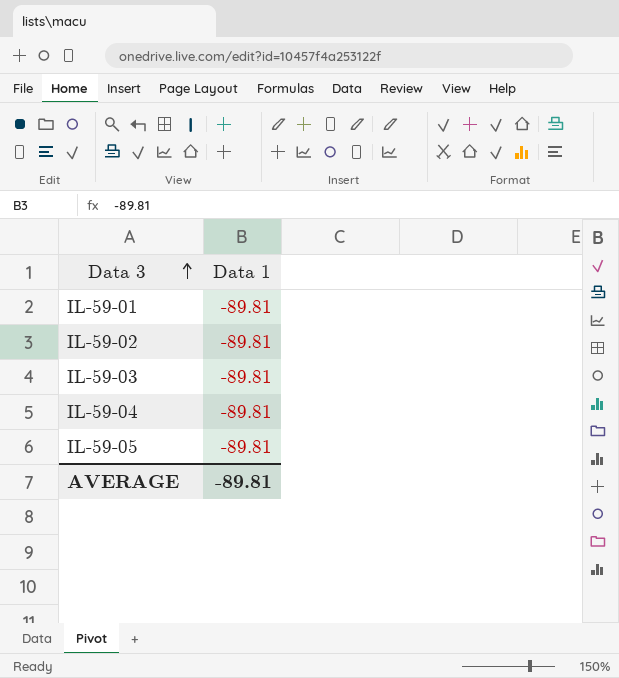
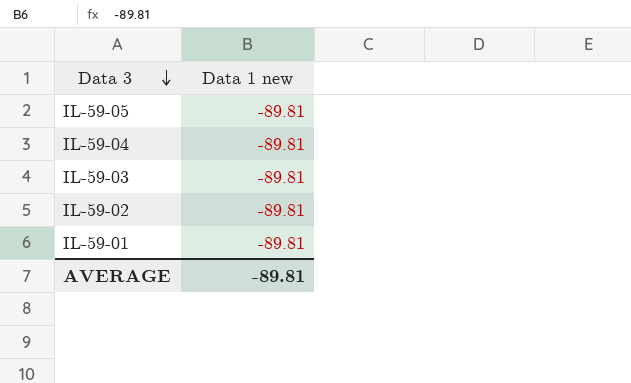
row order: Data 3 ascending -> Data 3 descending
column name: Data 1 -> Data 1 new

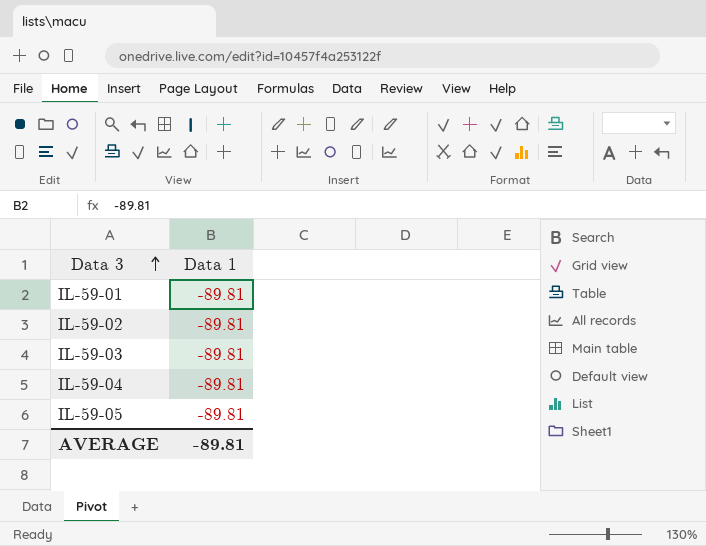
row order: Data 3 descending -> Data 3 ascending
column name: Data 1 new -> Data 1

